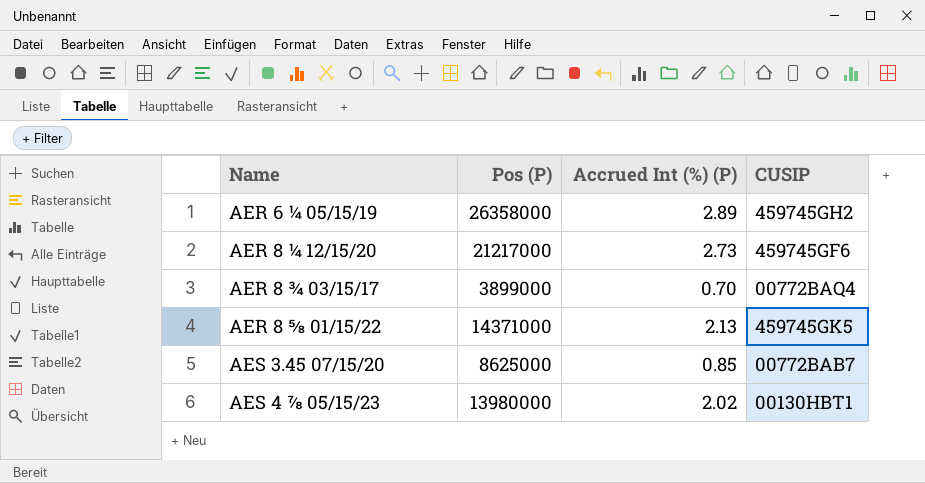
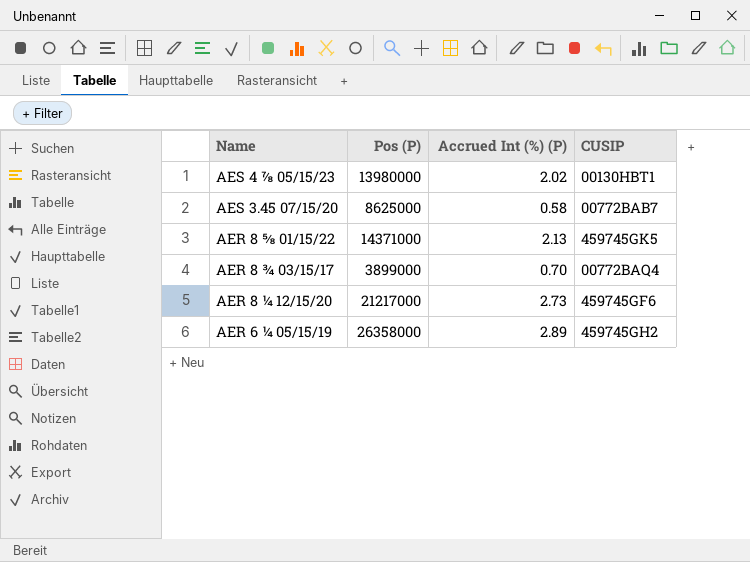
row order: Name ascending -> Name descending
AES 3.45 07/15/20 | Accrued Int (%) (P): 0.85 -> 0.58

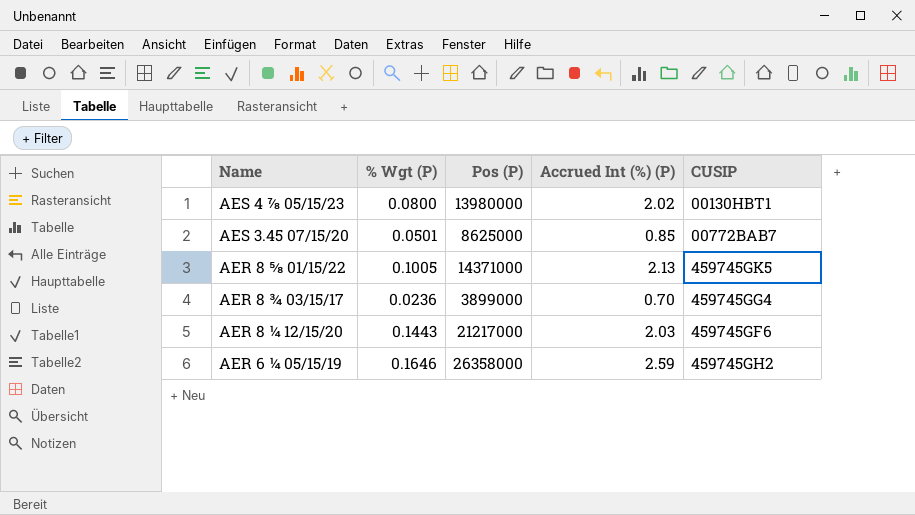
column % Wgt (P) | position: none -> 2
AES 3.45 07/15/20 | Accrued Int (%) (P): 0.58 -> 0.85
AER 8 ¾ 03/15/17 | CUSIP: 00772BAQ4 -> 459745GG4
AER 8 ¼ 12/15/20 | Accrued Int (%) (P): 2.73 -> 2.03
AER 6 ¼ 05/15/19 | Accrued Int (%) (P): 2.89 -> 2.59

